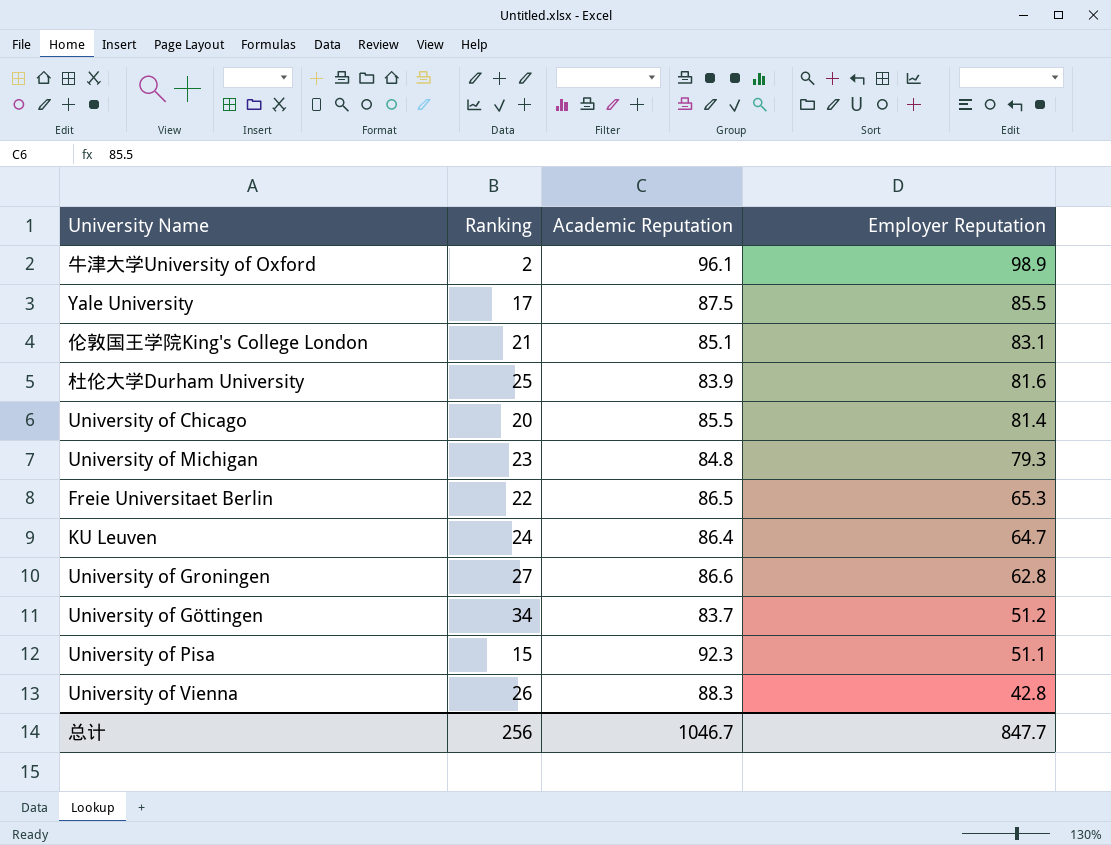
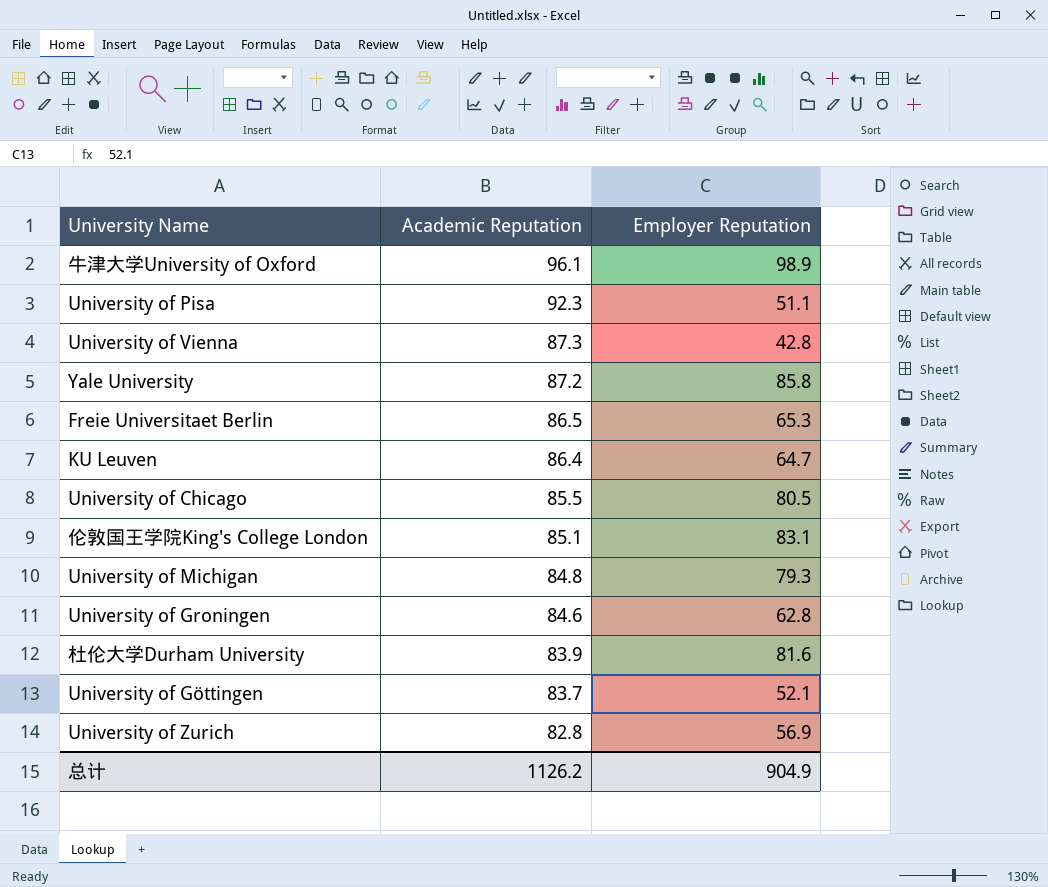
row order: Employer Reputation descending -> Academic Reputation descending
column Ranking | position: 2 -> none
University of Vienna | Academic Reputation: 88.3 -> 87.3
Yale University | Academic Reputation: 87.5 -> 87.2
Yale University | Employer Reputation: 85.5 -> 85.8
University of Chicago | Employer Reputation: 81.4 -> 80.5
University of Groningen | Academic Reputation: 86.6 -> 84.6
University of Göttingen | Employer Reputation: 51.2 -> 52.1
row University of Zurich: none -> 82.8 | 56.9
总计 | Academic Reputation: 1046.7 -> 1126.2
总计 | Employer Reputation: 847.7 -> 904.9

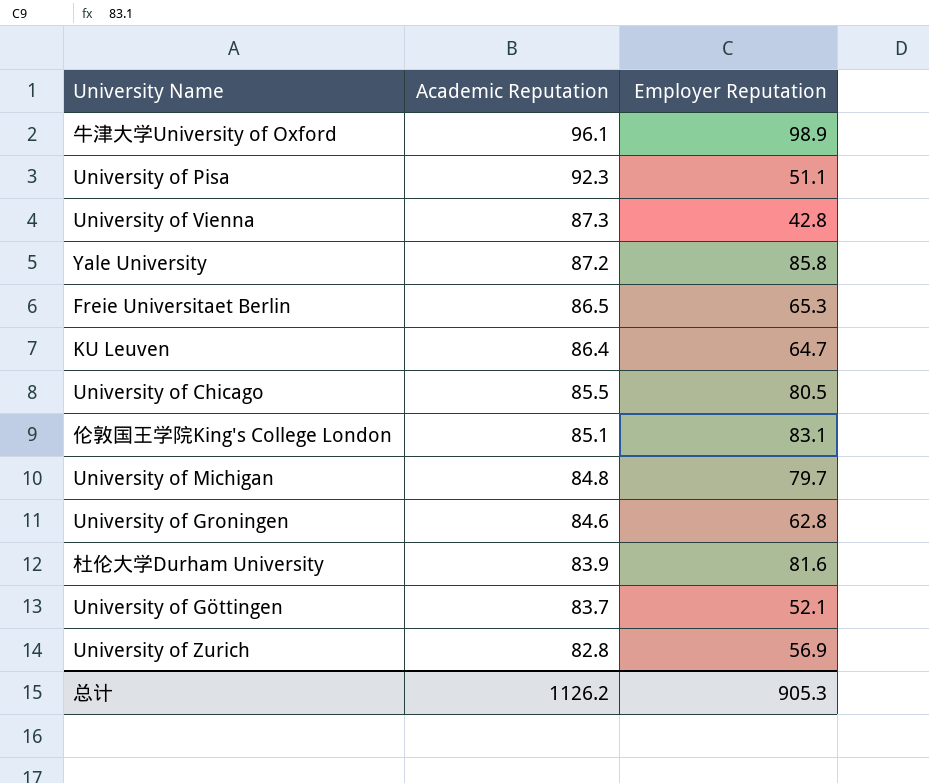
University of Michigan | Employer Reputation: 79.3 -> 79.7
总计 | Employer Reputation: 904.9 -> 905.3

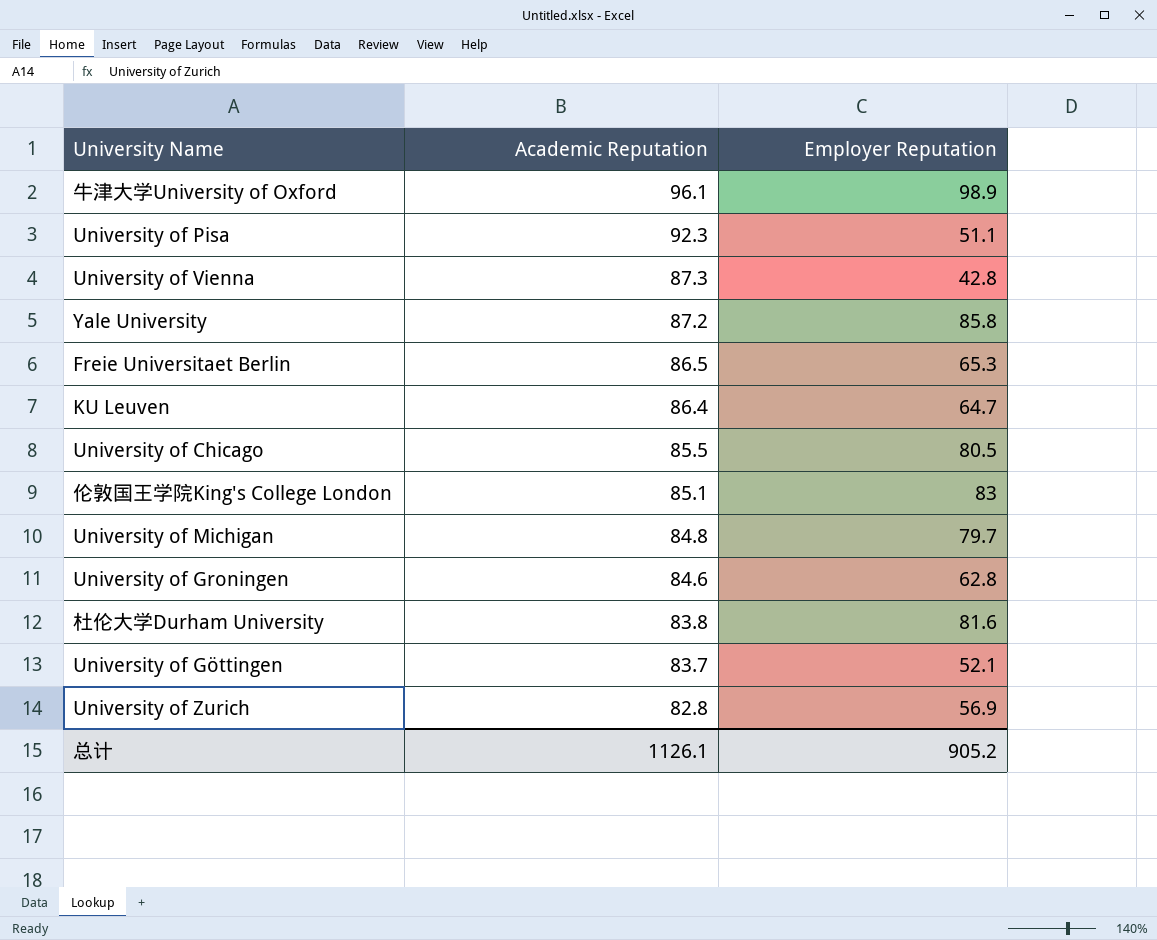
伦敦国王学院King's College London | Employer Reputation: 83.1 -> 83
杜伦大学Durham University | Academic Reputation: 83.9 -> 83.8
总计 | Academic Reputation: 1126.2 -> 1126.1
总计 | Employer Reputation: 905.3 -> 905.2

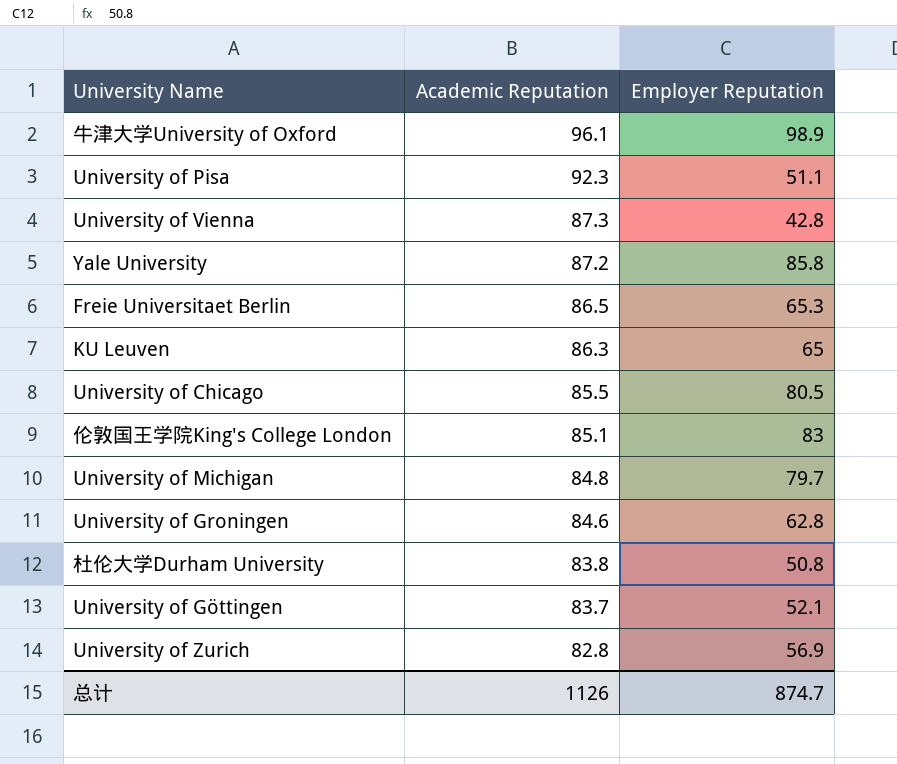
KU Leuven | Academic Reputation: 86.4 -> 86.3
KU Leuven | Employer Reputation: 64.7 -> 65
杜伦大学Durham University | Employer Reputation: 81.6 -> 50.8
总计 | Academic Reputation: 1126.1 -> 1126
总计 | Employer Reputation: 905.2 -> 874.7

